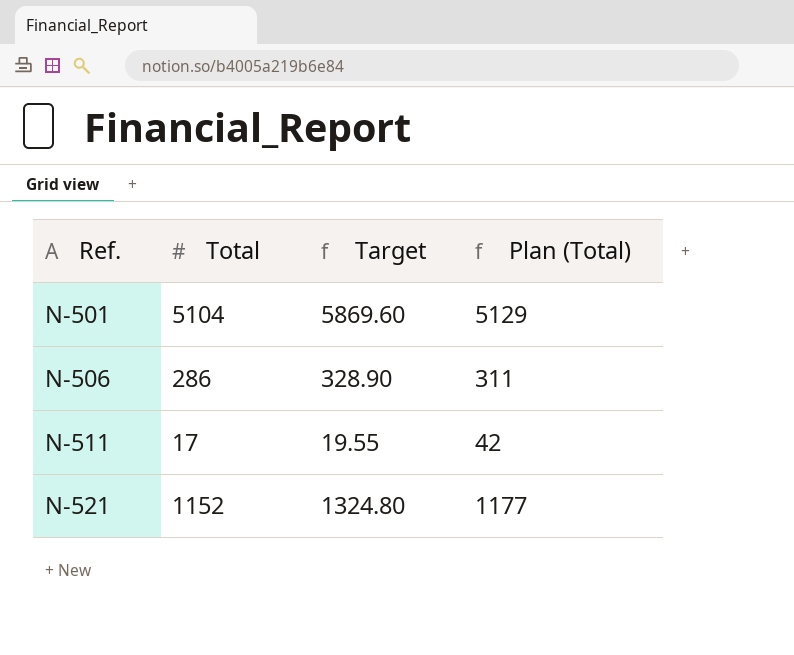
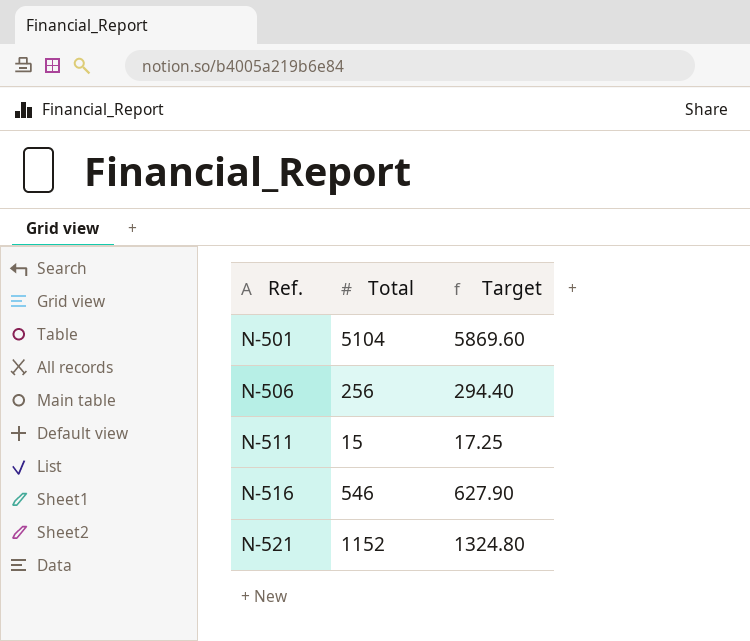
column Plan (Total) | formula: [Total] + 25 -> none
N-506 | Total: 286 -> 256
N-506 | Target: 328.90 -> 294.40
N-511 | Total: 17 -> 15
N-511 | Target: 19.55 -> 17.25
row N-516: none -> 546 | 627.90

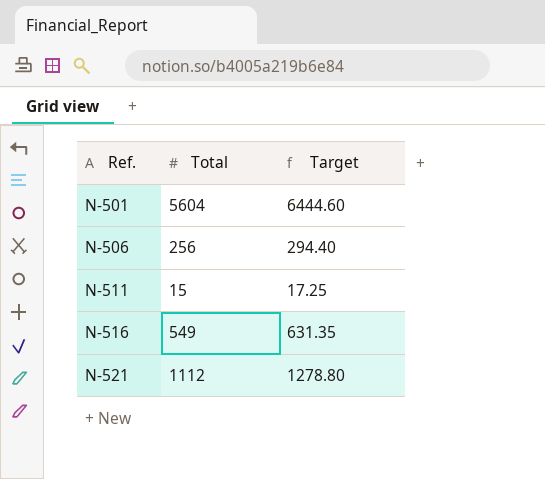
N-501 | Total: 5104 -> 5604
N-501 | Target: 5869.60 -> 6444.60
N-516 | Total: 546 -> 549
N-516 | Target: 627.90 -> 631.35
N-521 | Total: 1152 -> 1112
N-521 | Target: 1324.80 -> 1278.80

